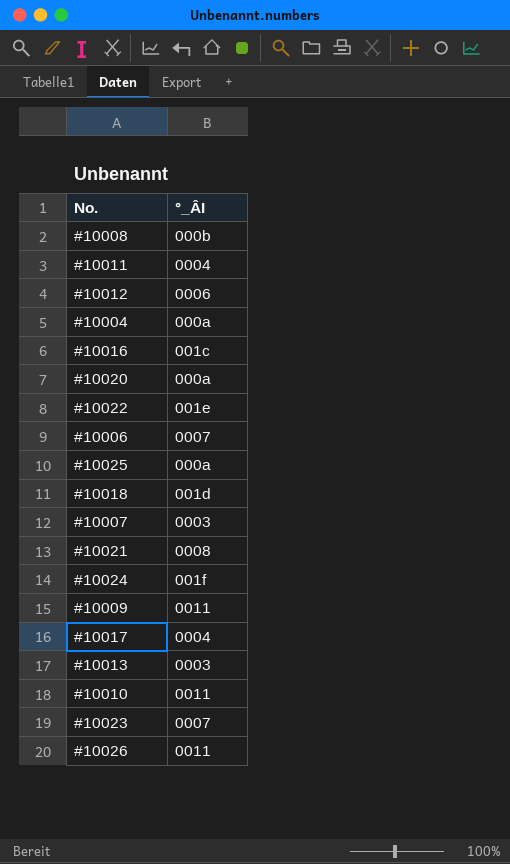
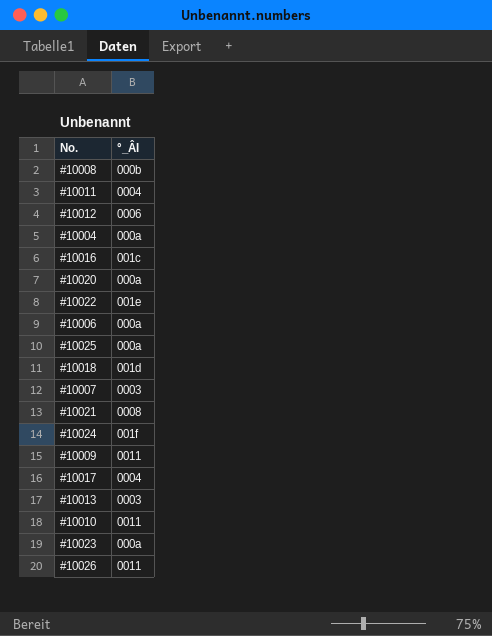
#10006 | °_ÂI: 0007 -> 000a
#10023 | °_ÂI: 0007 -> 000a

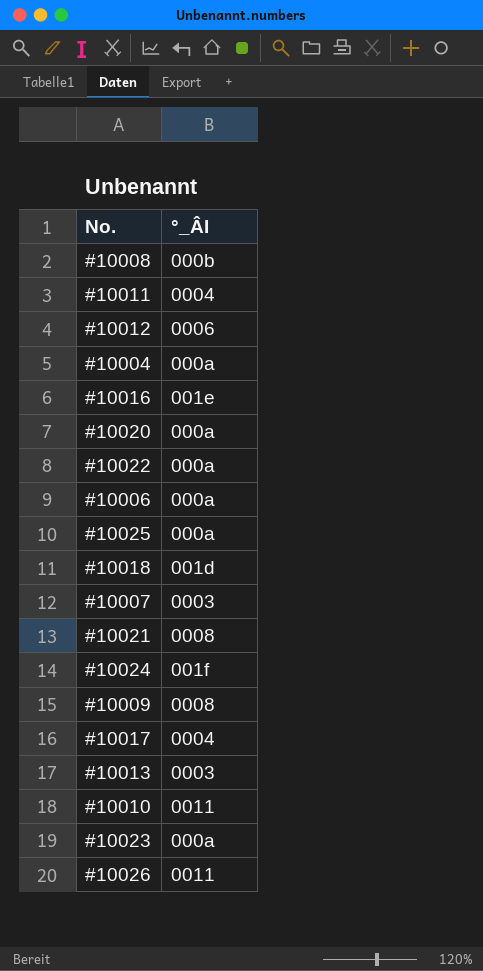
#10016 | °_ÂI: 001c -> 001e
#10022 | °_ÂI: 001e -> 000a
#10009 | °_ÂI: 0011 -> 0008

